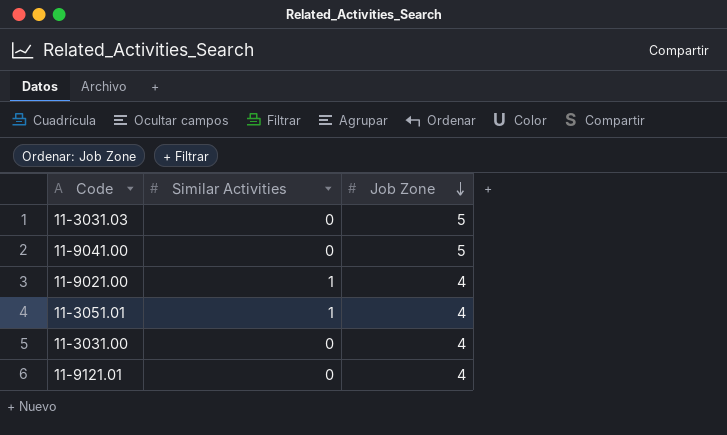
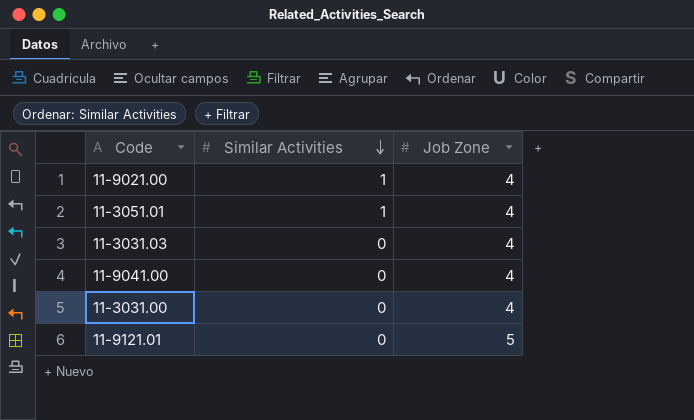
row order: Job Zone descending -> Similar Activities descending
11-3031.03 | Job Zone: 5 -> 4
11-9041.00 | Job Zone: 5 -> 4
11-9121.01 | Job Zone: 4 -> 5

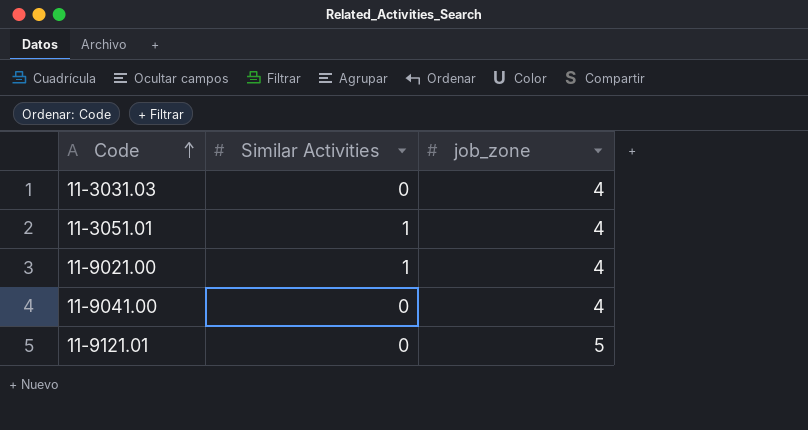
row order: Similar Activities descending -> Code ascending
column name: Job Zone -> job_zone
row 11-3031.00: 0 | 4 -> none

